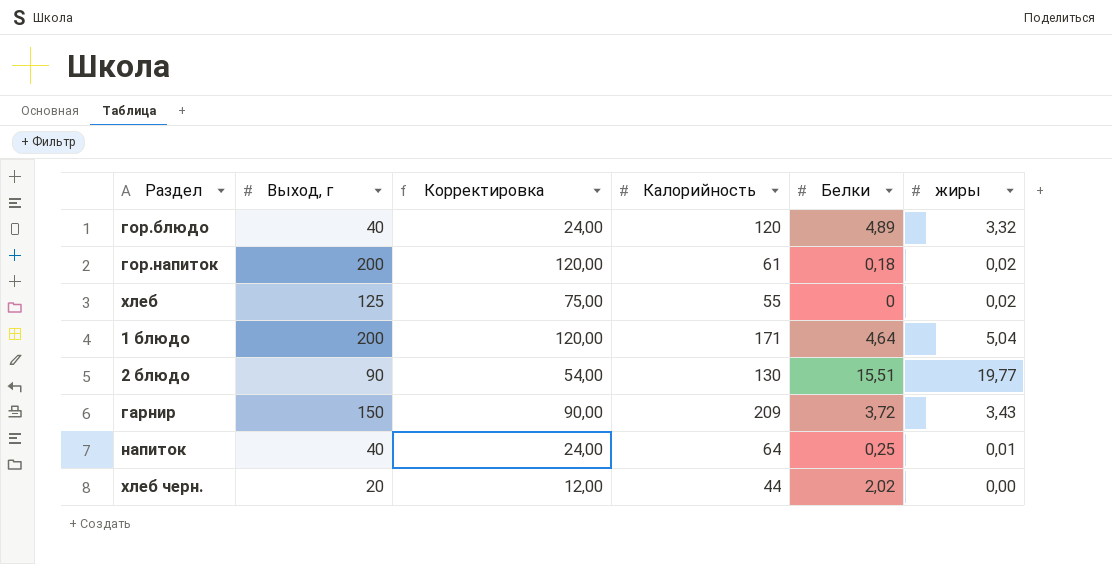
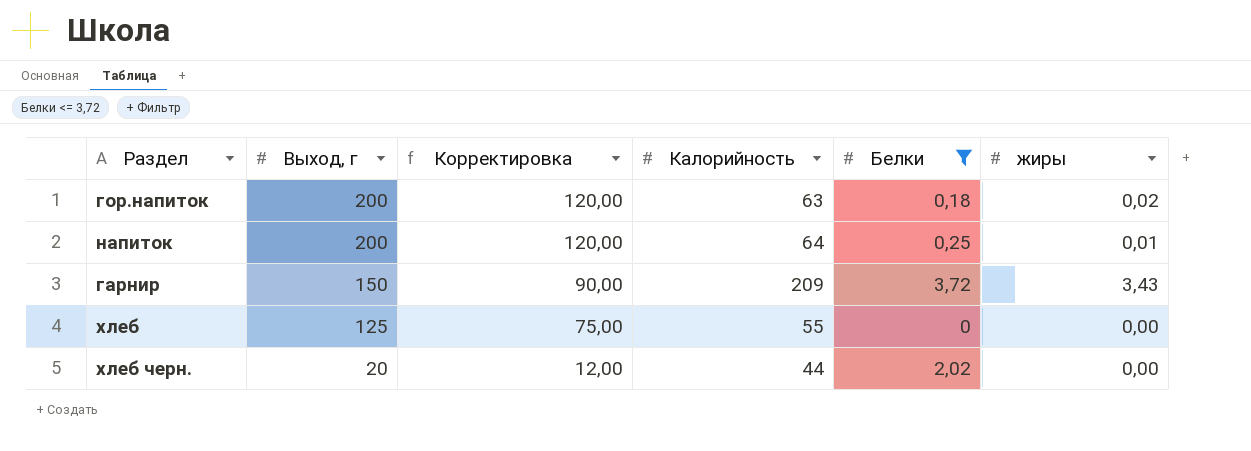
filter: none -> Белки <= 3,72
row order: none -> Выход, г descending
гор.напиток | Калорийность: 61 -> 63
напиток | Выход, г: 40 -> 200
напиток | Корректировка: 24,00 -> 120,00
хлеб | жиры: 0,02 -> 0,00

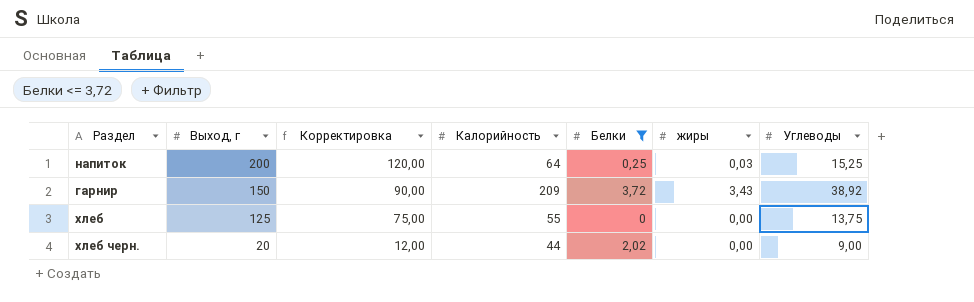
column Углеводы | position: none -> 7
row гор.напиток: 200 | 120,00 | 63 | 0,18 | 0,02 -> none
напиток | жиры: 0,01 -> 0,03

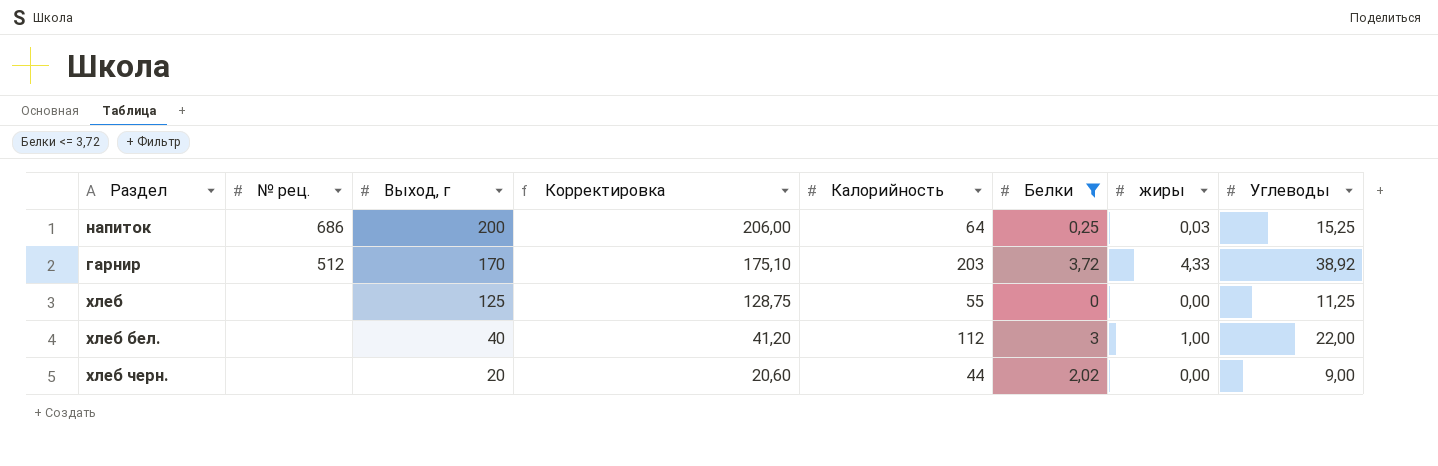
column № рец. | position: none -> 2
column Корректировка | formula: [Выход, г] * 0,6 -> [Выход, г] * 1,03
гарнир | Выход, г: 150 -> 170
гарнир | Калорийность: 209 -> 203
гарнир | жиры: 3,43 -> 4,33
хлеб | Углеводы: 13,75 -> 11,25
row хлеб бел.: none -> none | 40 | 41,20 | 112 | 3 | 1,00 | 22,00

